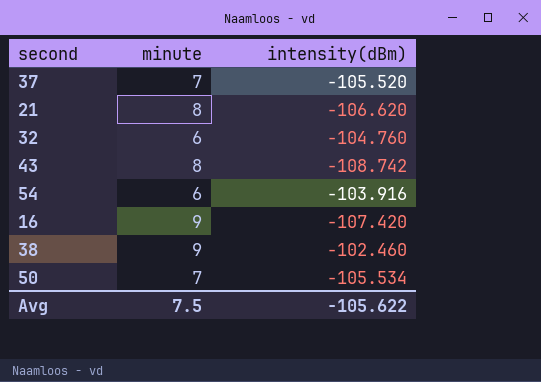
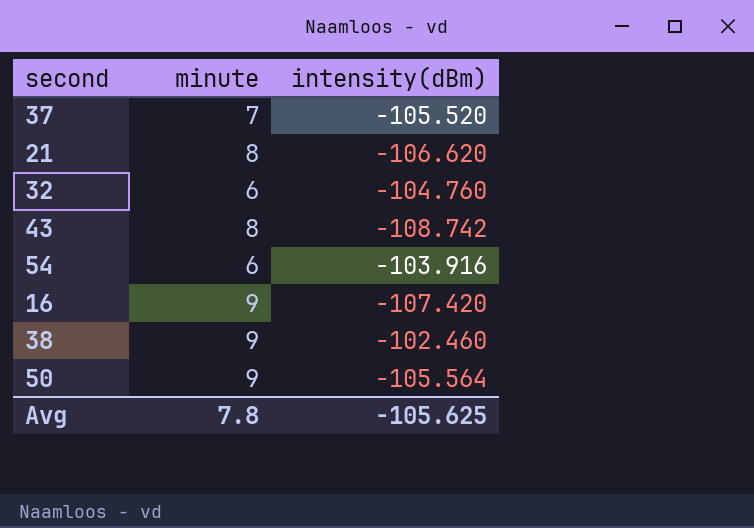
50 | minute: 7 -> 9
50 | intensity(dBm): -105.534 -> -105.564
Avg | minute: 7.5 -> 7.8
Avg | intensity(dBm): -105.622 -> -105.625

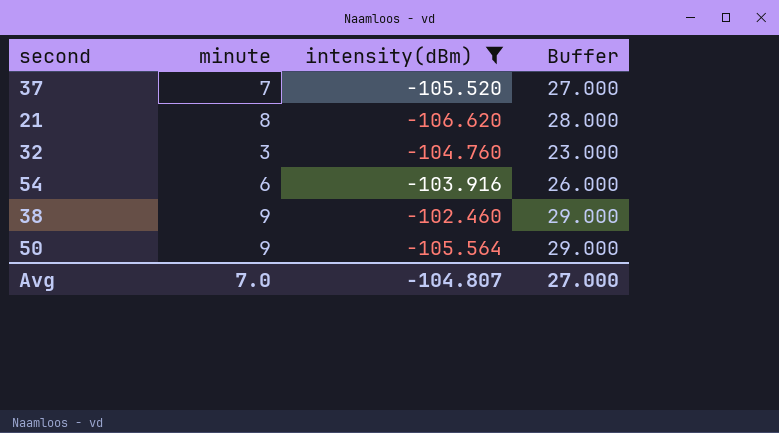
filter: none -> intensity(dBm) >= -106.620
column Buffer | formula: none -> [minute] + 20
32 | minute: 6 -> 3
Avg | minute: 7.8 -> 7.0
Avg | intensity(dBm): -105.625 -> -104.807

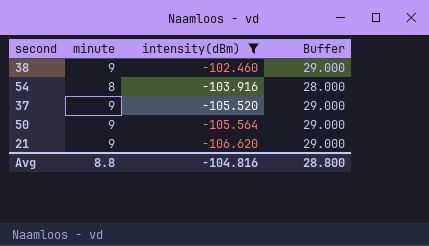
row order: none -> intensity(dBm) descending
row 32: 3 | -104.760 | 23.000 -> none
54 | minute: 6 -> 8
54 | Buffer: 26.000 -> 28.000
37 | minute: 7 -> 9
37 | Buffer: 27.000 -> 29.000
21 | minute: 8 -> 9
21 | Buffer: 28.000 -> 29.000
Avg | minute: 7.0 -> 8.8
Avg | intensity(dBm): -104.807 -> -104.816
Avg | Buffer: 27.000 -> 28.800

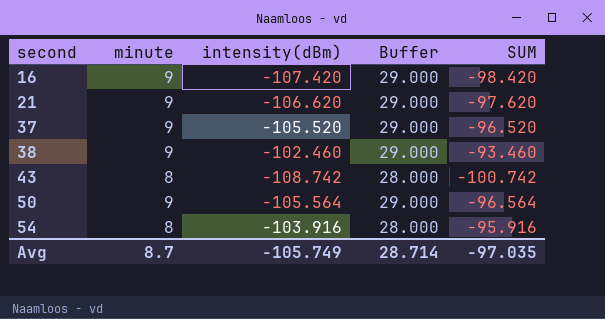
filter: intensity(dBm) >= -106.620 -> none
row order: intensity(dBm) descending -> second ascending
column SUM | formula: none -> [minute] + [intensity(dBm)]
Avg | minute: 8.8 -> 8.7
Avg | intensity(dBm): -104.816 -> -105.749
Avg | Buffer: 28.800 -> 28.714

